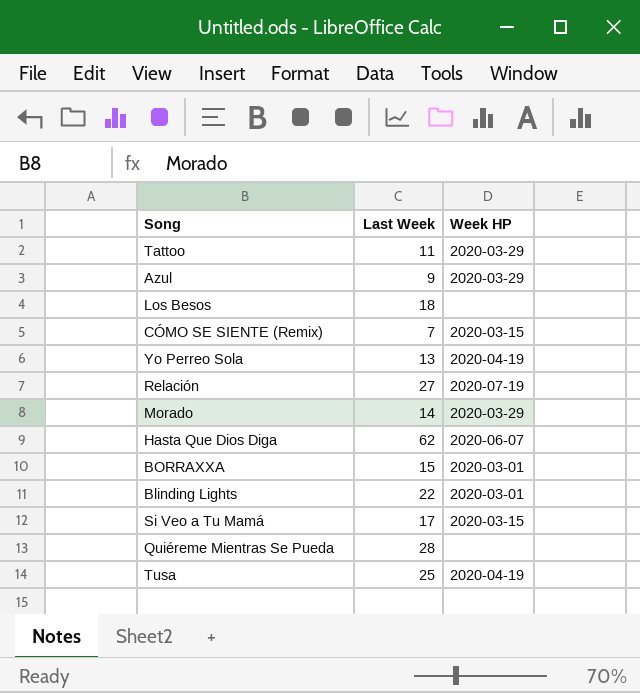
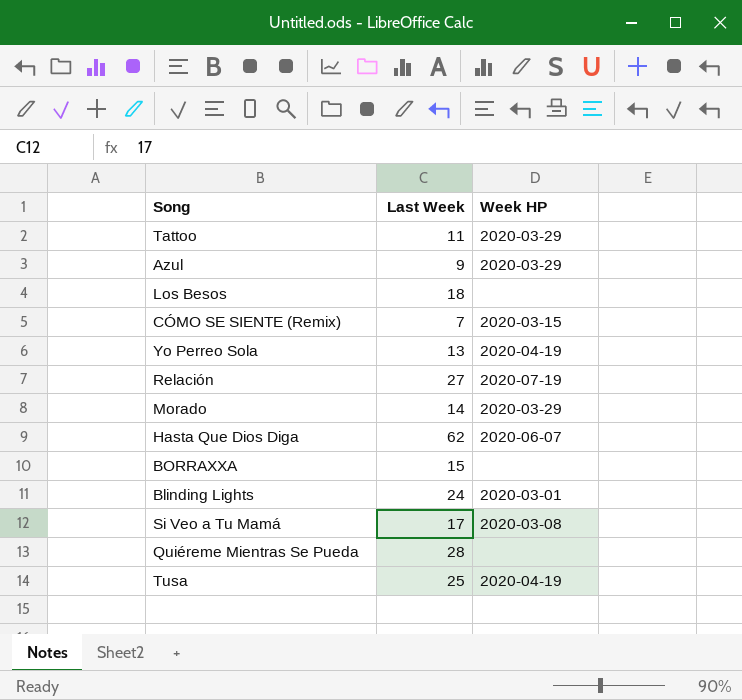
BORRAXXA | Week HP: 2020-03-01 -> none
Blinding Lights | Last Week: 22 -> 24
Si Veo a Tu Mamá | Week HP: 2020-03-15 -> 2020-03-08

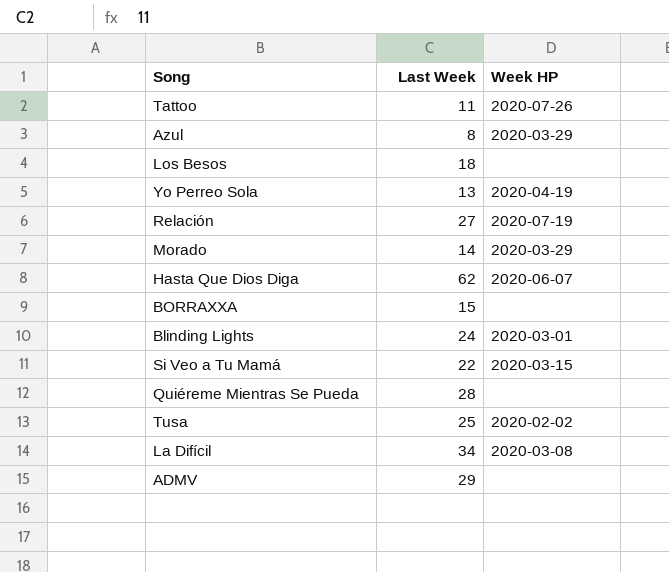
row CÓMO SE SIENTE (Remix): 7 | 2020-03-15 -> none
Tattoo | Week HP: 2020-03-29 -> 2020-07-26
Azul | Last Week: 9 -> 8
Si Veo a Tu Mamá | Last Week: 17 -> 22
Si Veo a Tu Mamá | Week HP: 2020-03-08 -> 2020-03-15
Tusa | Week HP: 2020-04-19 -> 2020-02-02
row La Difícil: none -> 34 | 2020-03-08
row ADMV: none -> 29 | none

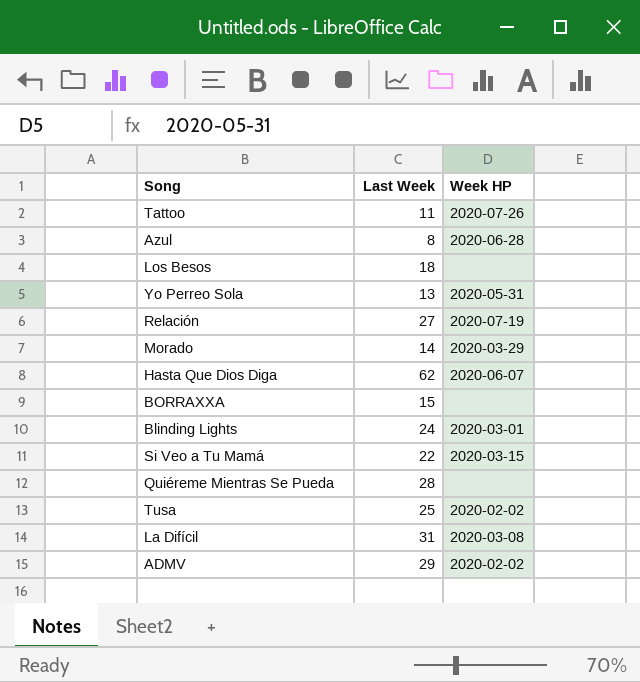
Azul | Week HP: 2020-03-29 -> 2020-06-28
Yo Perreo Sola | Week HP: 2020-04-19 -> 2020-05-31
La Difícil | Last Week: 34 -> 31
ADMV | Week HP: none -> 2020-02-02

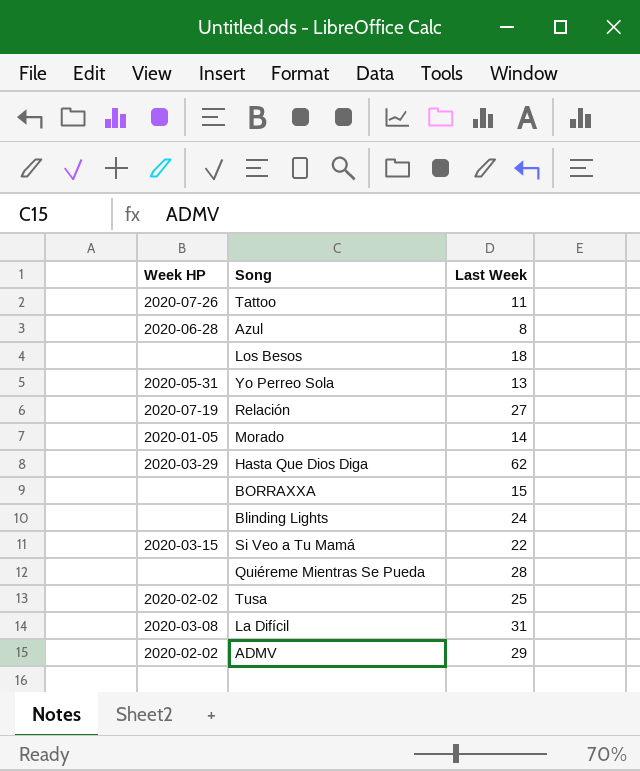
column Week HP | position: 3 -> 1
Morado | Week HP: 2020-03-29 -> 2020-01-05
Hasta Que Dios Diga | Week HP: 2020-06-07 -> 2020-03-29
Blinding Lights | Week HP: 2020-03-01 -> none

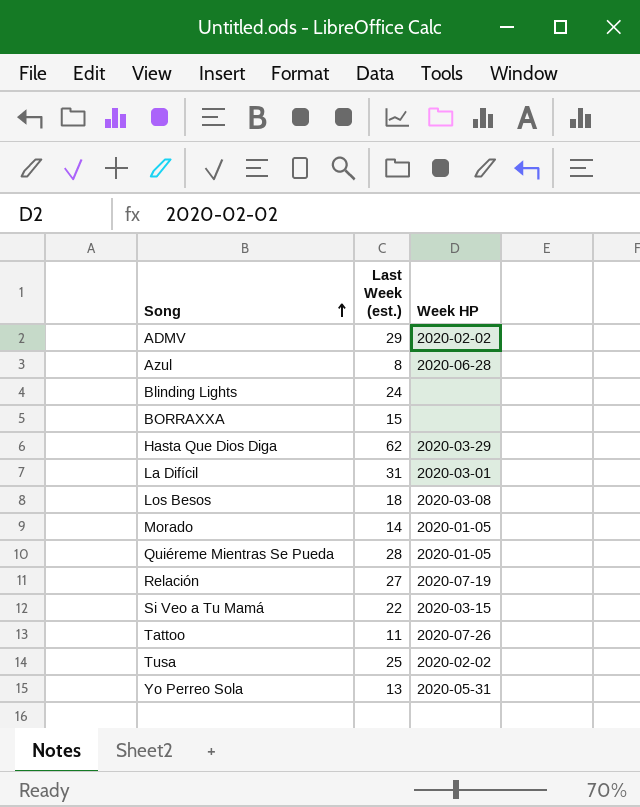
row order: none -> Song ascending
column name: Last Week -> Last Week (est.)
column Week HP | position: 1 -> 3
La Difícil | Week HP: 2020-03-08 -> 2020-03-01
Los Besos | Week HP: none -> 2020-03-08
Quiéreme Mientras Se Pueda | Week HP: none -> 2020-01-05

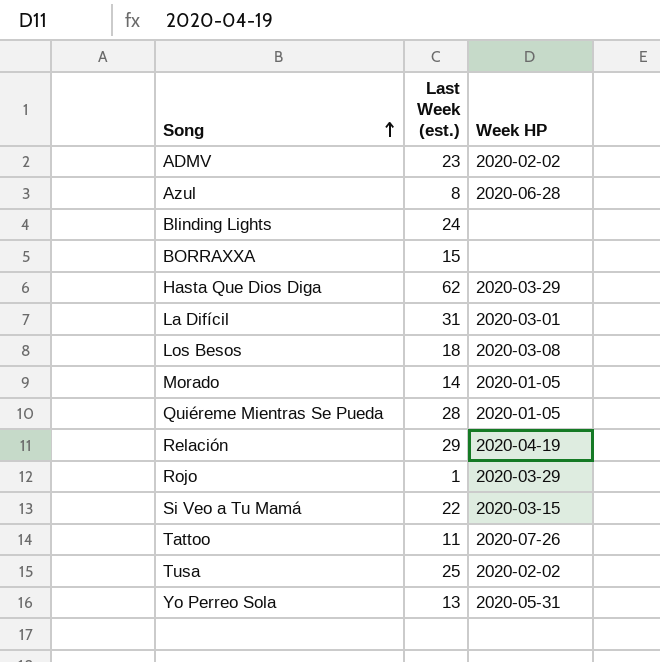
ADMV | Last Week (est.): 29 -> 23
Relación | Last Week (est.): 27 -> 29
Relación | Week HP: 2020-07-19 -> 2020-04-19
row Rojo: none -> 1 | 2020-03-29

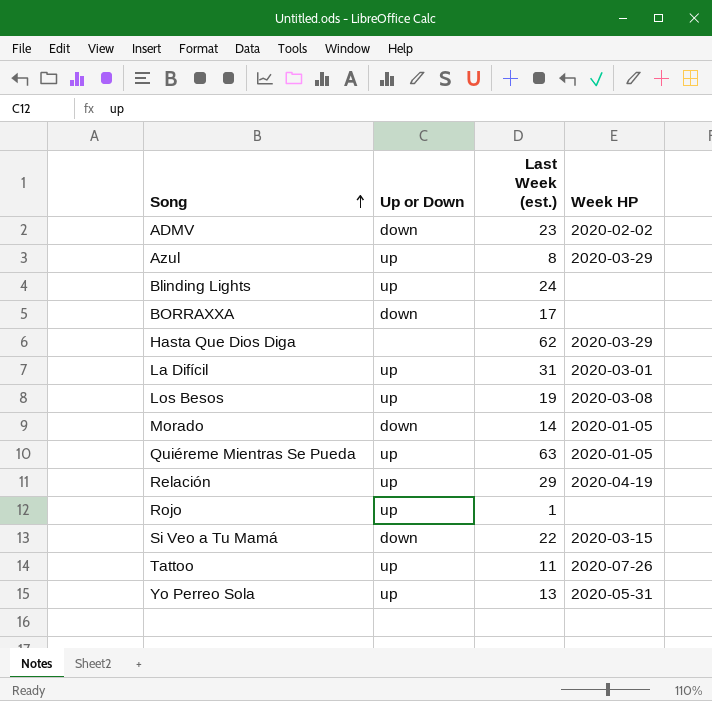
column Up or Down | position: none -> 2
row Tusa: 25 | 2020-02-02 -> none
Azul | Week HP: 2020-06-28 -> 2020-03-29
BORRAXXA | Last Week (est.): 15 -> 17
Los Besos | Last Week (est.): 18 -> 19
Quiéreme Mientras Se Pueda | Last Week (est.): 28 -> 63
Rojo | Week HP: 2020-03-29 -> none

